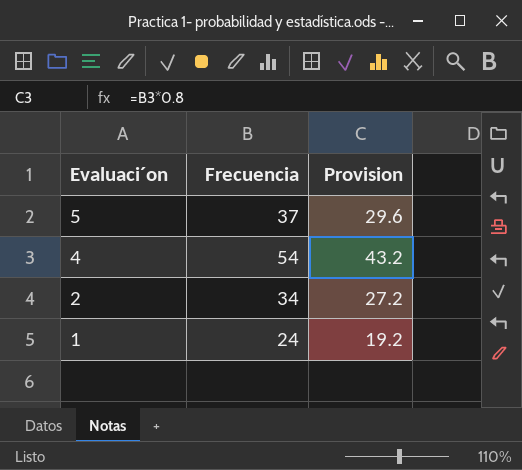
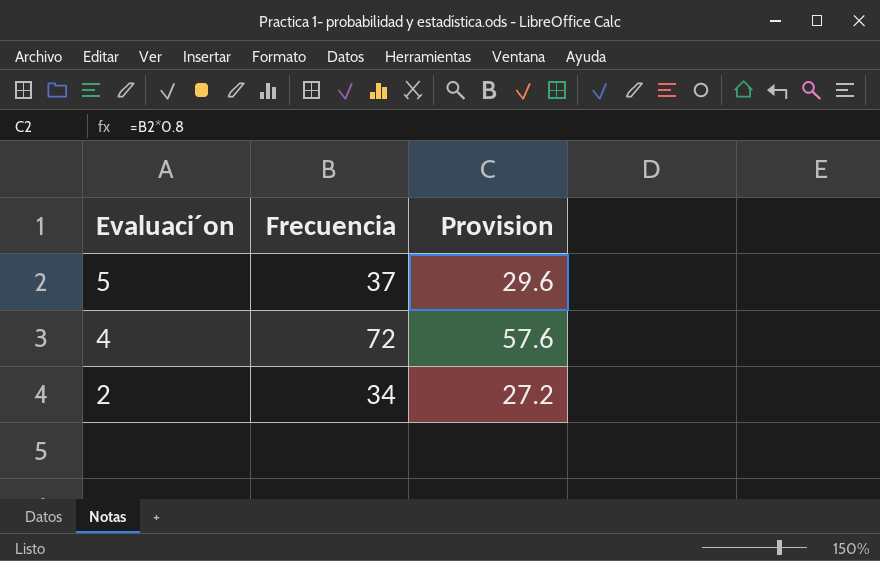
row 1: 24 | 19.2 -> none
4 | Frecuencia: 54 -> 72
4 | Provision: 43.2 -> 57.6

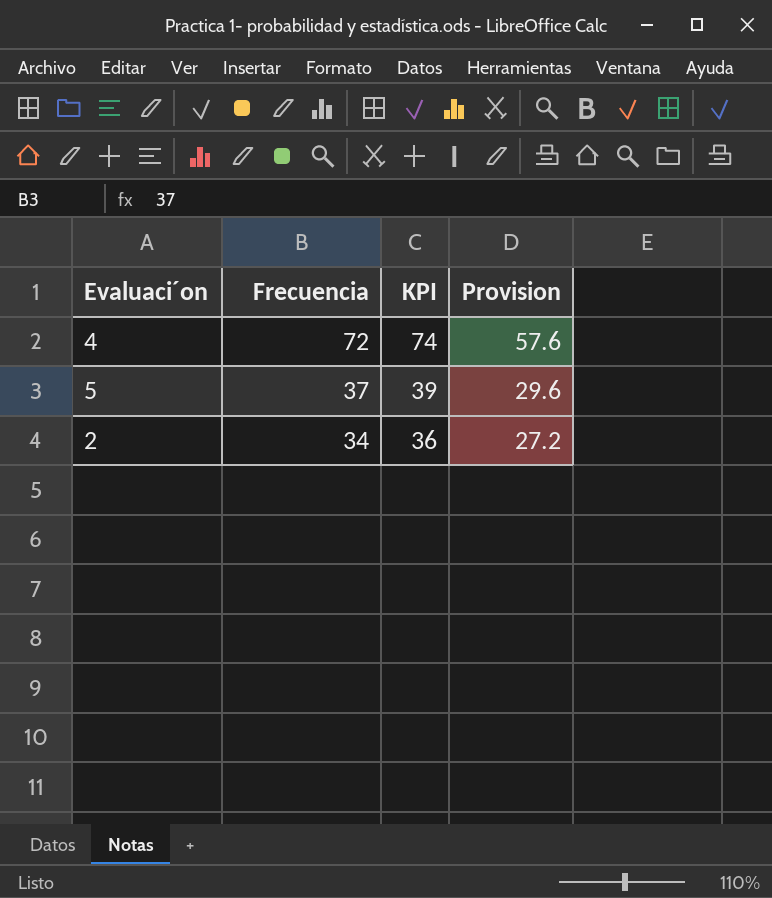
row order: Evaluaci´on descending -> Frecuencia descending
column KPI | formula: none -> [Frecuencia] + 2

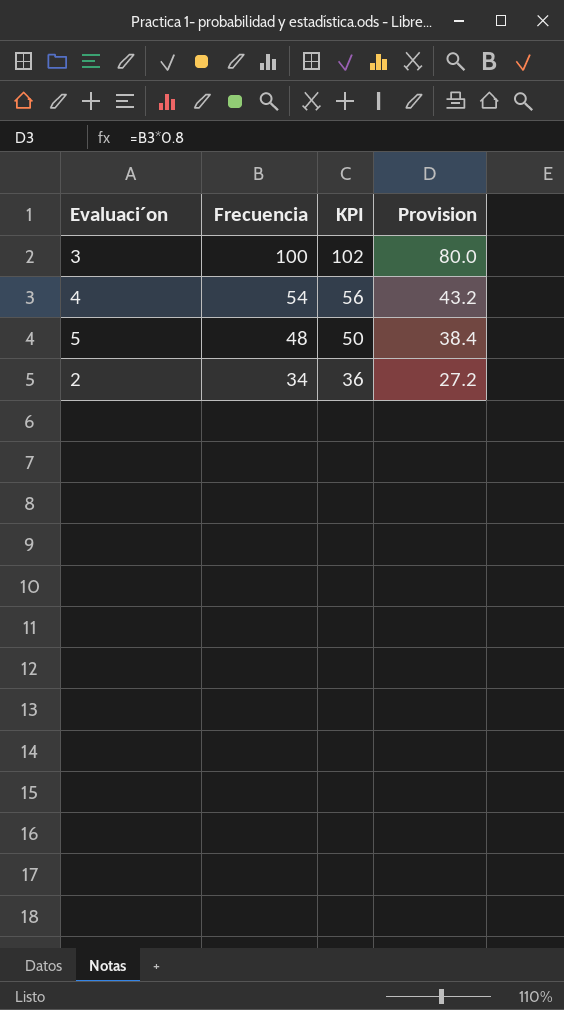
row 3: none -> 100 | 102 | 80.0
4 | Frecuencia: 72 -> 54
4 | KPI: 74 -> 56
4 | Provision: 57.6 -> 43.2
5 | Frecuencia: 37 -> 48
5 | KPI: 39 -> 50
5 | Provision: 29.6 -> 38.4

